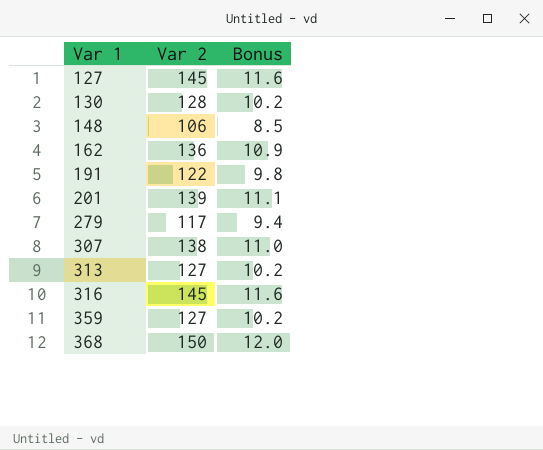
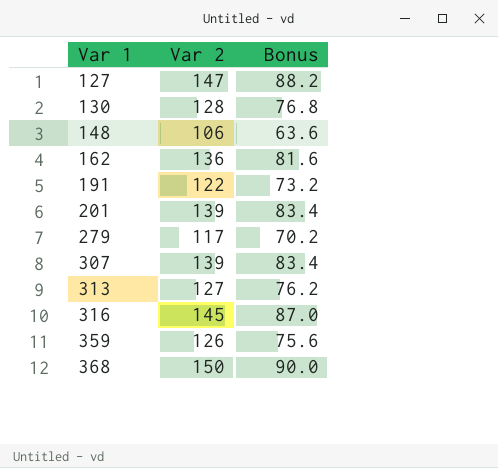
column Bonus | formula: [Var 2] * 0.08 -> [Var 2] * 0.6
127 | Var 2: 145 -> 147
307 | Var 2: 138 -> 139
359 | Var 2: 127 -> 126

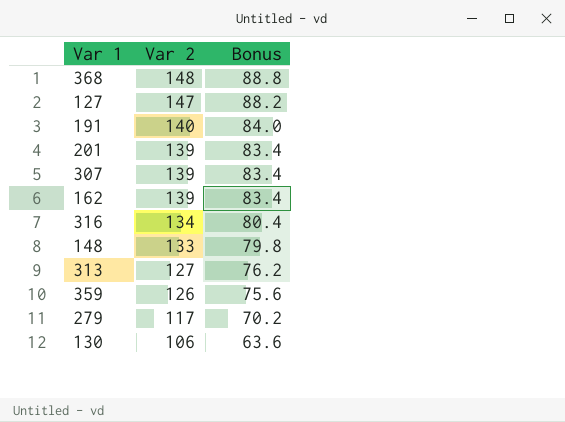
row order: Var 1 ascending -> Var 2 descending
368 | Var 2: 150 -> 148
368 | Bonus: 90.0 -> 88.8
191 | Var 2: 122 -> 140
191 | Bonus: 73.2 -> 84.0
162 | Var 2: 136 -> 139
162 | Bonus: 81.6 -> 83.4
316 | Var 2: 145 -> 134
316 | Bonus: 87.0 -> 80.4
148 | Var 2: 106 -> 133
148 | Bonus: 63.6 -> 79.8
130 | Var 2: 128 -> 106
130 | Bonus: 76.8 -> 63.6

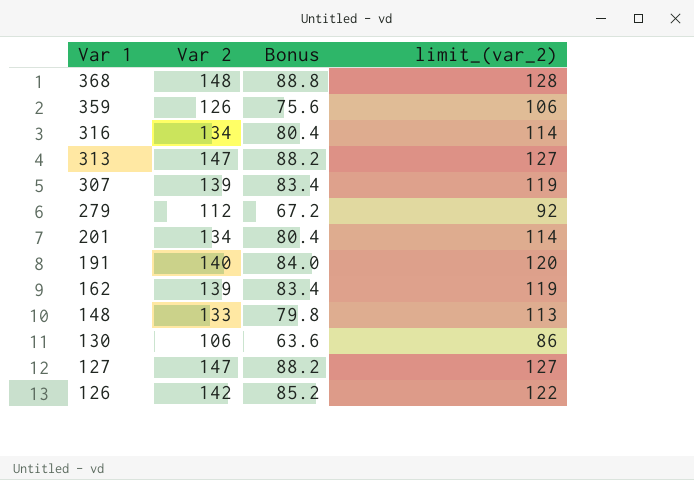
row order: Var 2 descending -> Var 1 descending
column limit_(var_2) | formula: none -> [Var 2] - 20
313 | Var 2: 127 -> 147
313 | Bonus: 76.2 -> 88.2
279 | Var 2: 117 -> 112
279 | Bonus: 70.2 -> 67.2
201 | Var 2: 139 -> 134
201 | Bonus: 83.4 -> 80.4
row 126: none -> 142 | 85.2 | 122

